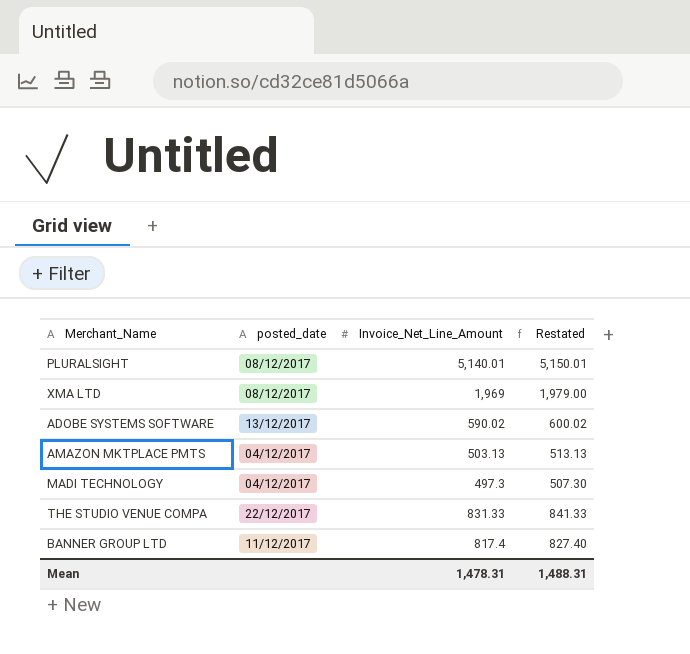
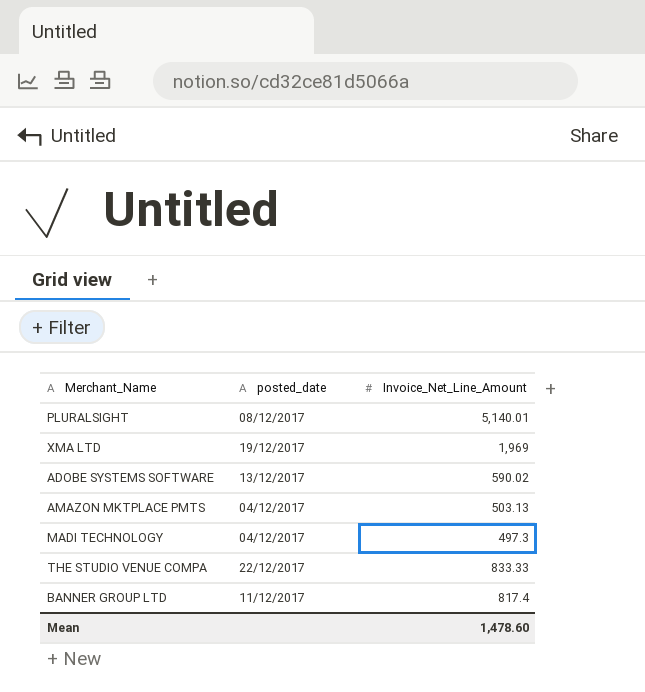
column Restated | formula: [Invoice_Net_Line_Amount] + 10 -> none
XMA LTD | posted_date: 08/12/2017 -> 19/12/2017
THE STUDIO VENUE COMPA | Invoice_Net_Line_Amount: 831.33 -> 833.33
Mean | Invoice_Net_Line_Amount: 1,478.31 -> 1,478.60

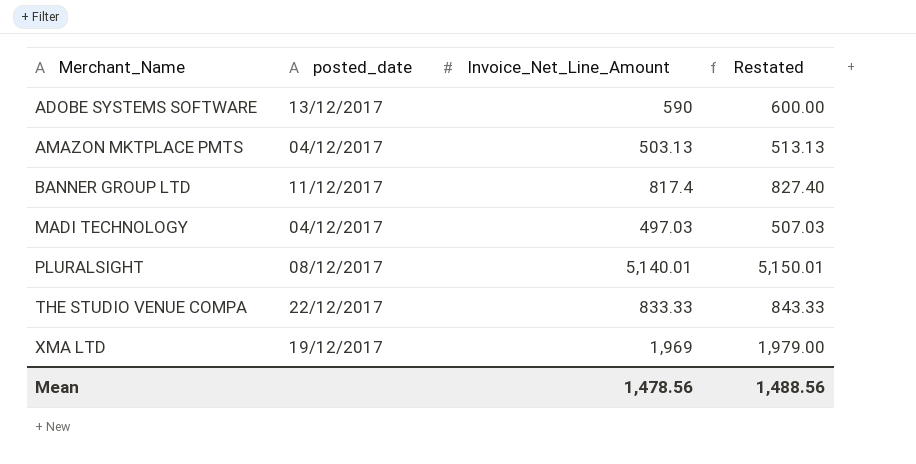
row order: none -> Merchant_Name ascending
column Restated | formula: none -> [Invoice_Net_Line_Amount] + 10
ADOBE SYSTEMS SOFTWARE | Invoice_Net_Line_Amount: 590.02 -> 590
MADI TECHNOLOGY | Invoice_Net_Line_Amount: 497.3 -> 497.03
Mean | Invoice_Net_Line_Amount: 1,478.60 -> 1,478.56

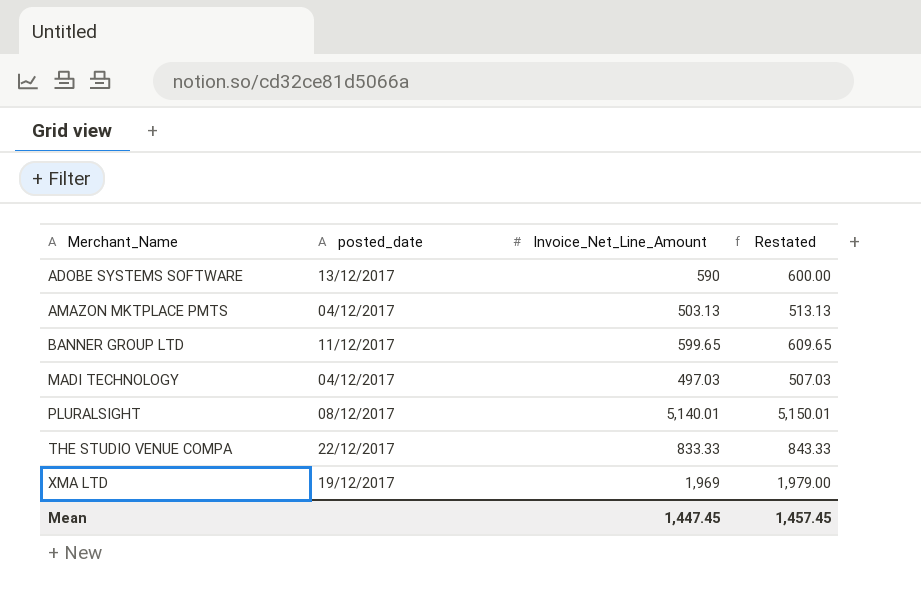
BANNER GROUP LTD | Invoice_Net_Line_Amount: 817.4 -> 599.65
BANNER GROUP LTD | Restated: 827.40 -> 609.65
Mean | Invoice_Net_Line_Amount: 1,478.56 -> 1,447.45
Mean | Restated: 1,488.56 -> 1,457.45

